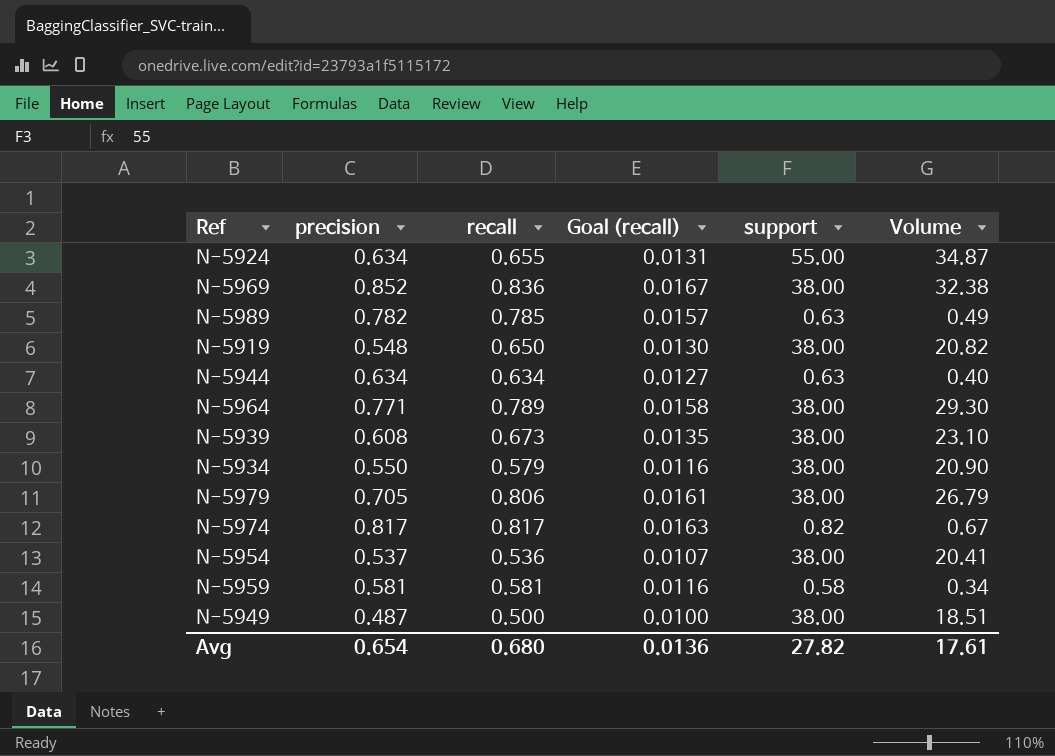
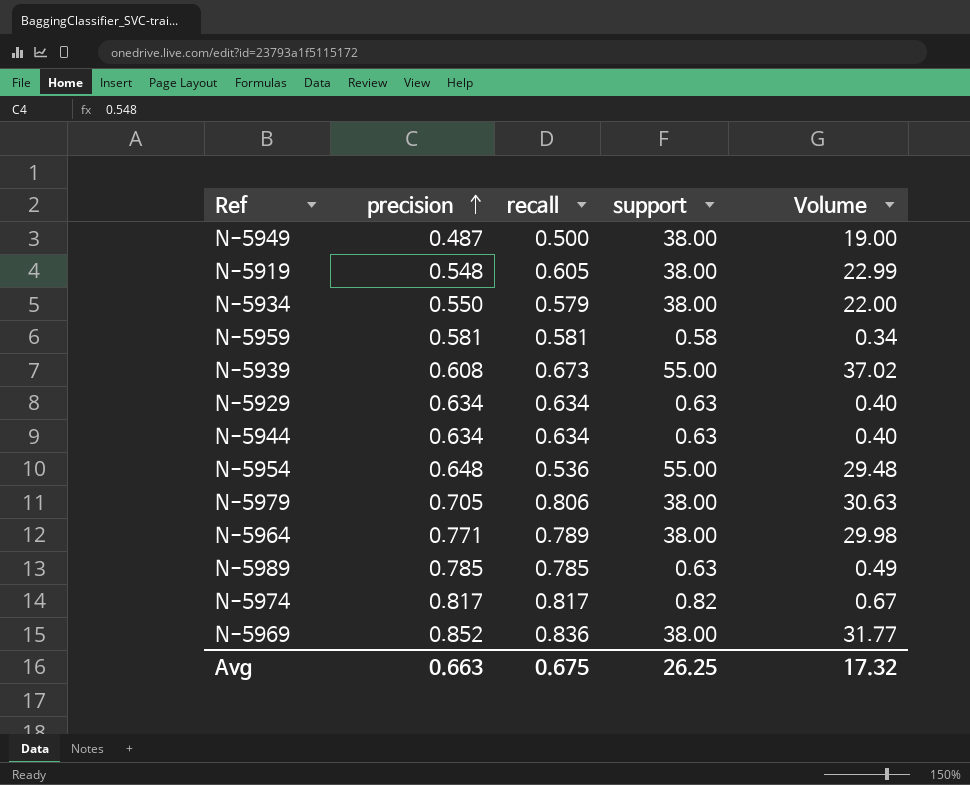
row order: none -> precision ascending
column Goal (recall) | formula: [recall] * 0.02 -> none
column Volume | formula: [precision] * [support] -> [recall] * [support]
row N-5924: 0.634 | 0.655 | 0.0131 | 55.00 | 34.87 -> none
N-5919 | recall: 0.650 -> 0.605
N-5939 | support: 38.00 -> 55.00
row N-5929: none -> 0.634 | 0.634 | 0.63 | 0.40
N-5954 | precision: 0.537 -> 0.648
N-5954 | support: 38.00 -> 55.00
N-5989 | precision: 0.782 -> 0.785
Avg | precision: 0.654 -> 0.663
Avg | recall: 0.680 -> 0.675
Avg | support: 27.82 -> 26.25
Avg | Volume: 17.61 -> 17.32

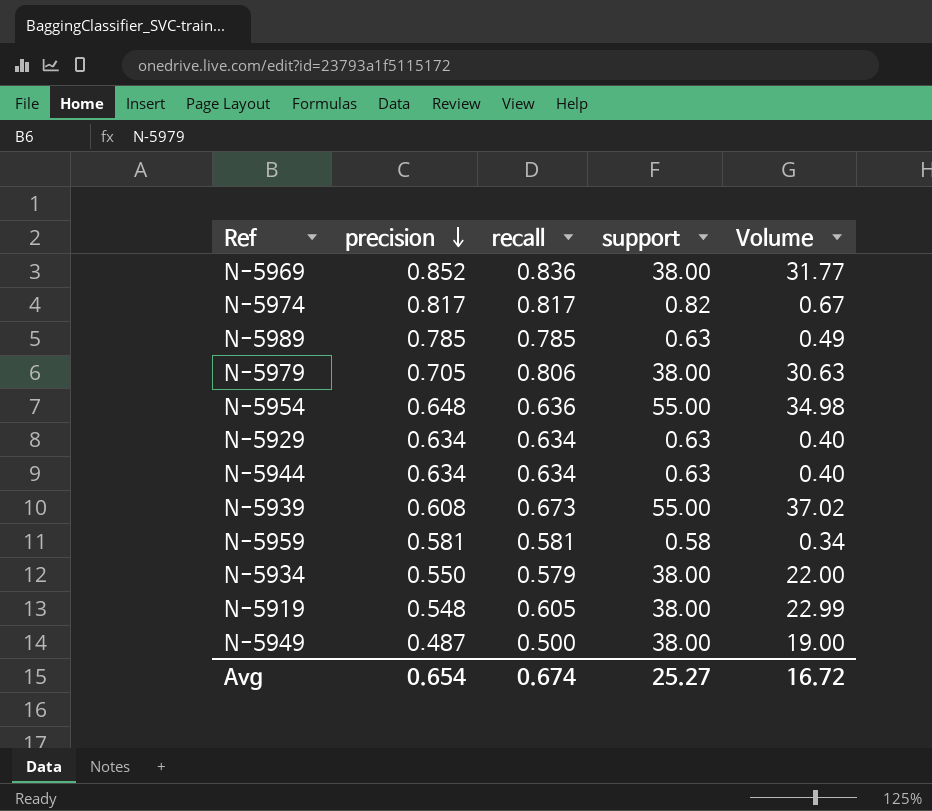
row order: precision ascending -> precision descending
row N-5964: 0.771 | 0.789 | 38.00 | 29.98 -> none
N-5954 | recall: 0.536 -> 0.636
N-5954 | Volume: 29.48 -> 34.98
Avg | precision: 0.663 -> 0.654
Avg | recall: 0.675 -> 0.674
Avg | support: 26.25 -> 25.27
Avg | Volume: 17.32 -> 16.72

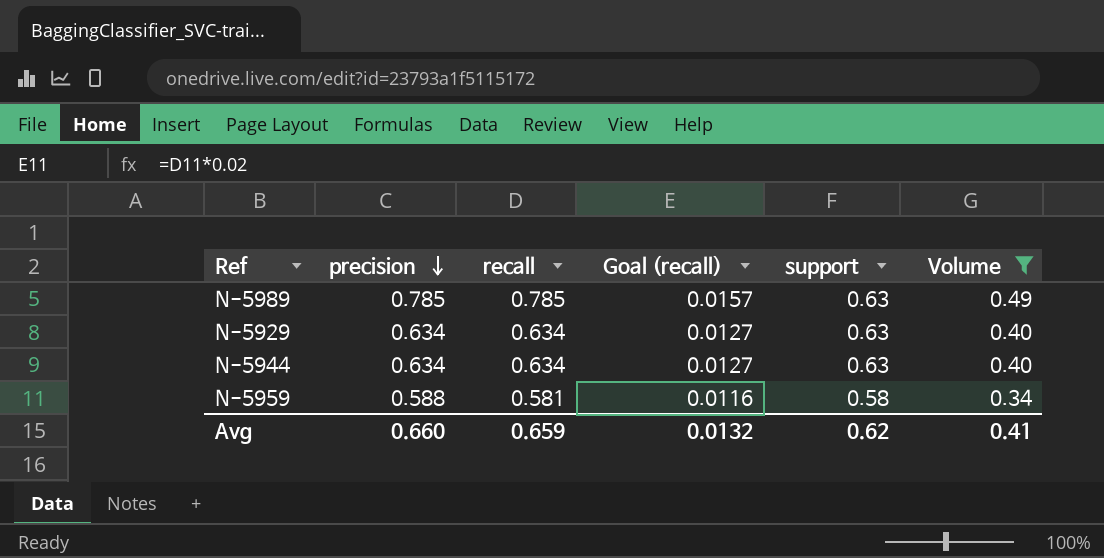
filter: none -> Volume <= 0.49
column Goal (recall) | formula: none -> [recall] * 0.02
N-5959 | precision: 0.581 -> 0.588
Avg | precision: 0.654 -> 0.660
Avg | recall: 0.674 -> 0.659
Avg | support: 25.27 -> 0.62
Avg | Volume: 16.72 -> 0.41

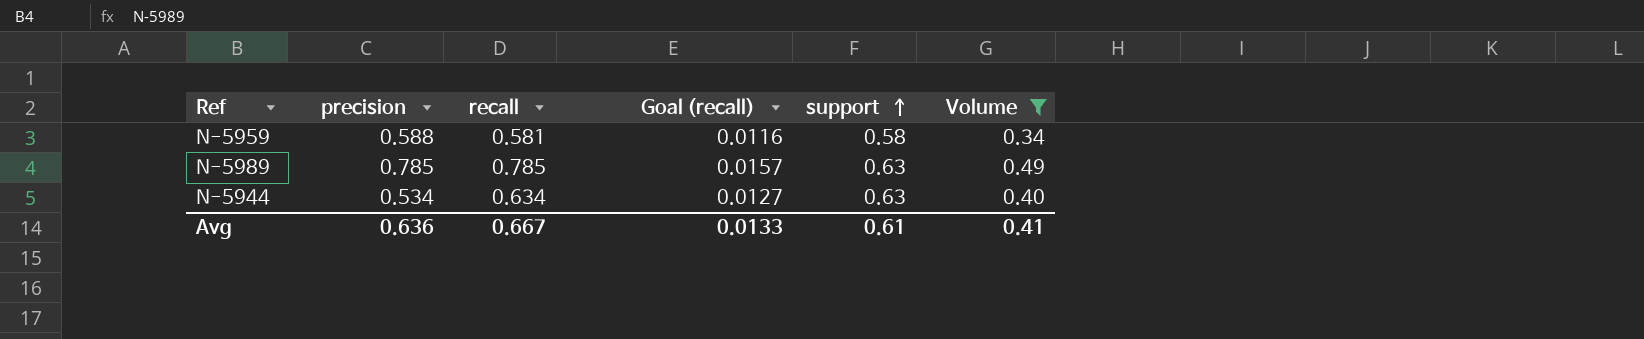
row order: precision descending -> support ascending
row N-5929: 0.634 | 0.634 | 0.0127 | 0.63 | 0.40 -> none
N-5944 | precision: 0.634 -> 0.534
Avg | precision: 0.660 -> 0.636
Avg | recall: 0.659 -> 0.667
Avg | Goal (recall): 0.0132 -> 0.0133
Avg | support: 0.62 -> 0.61

